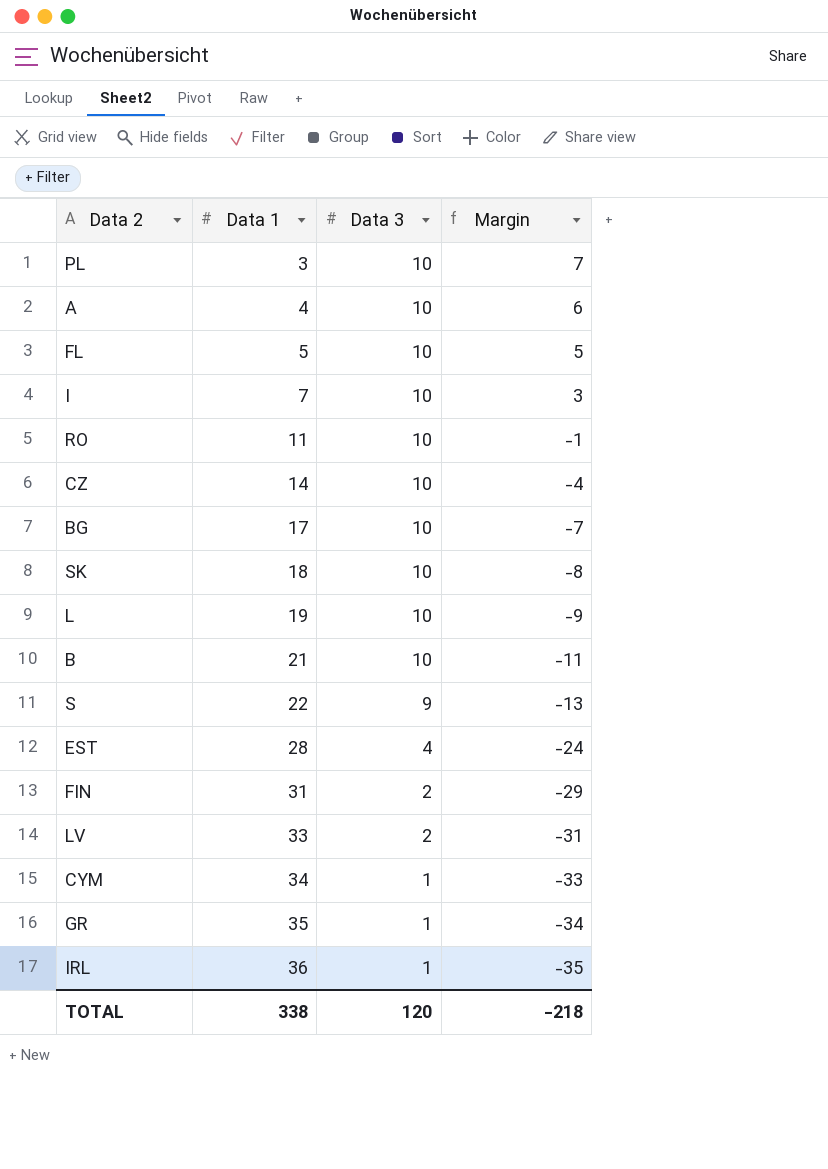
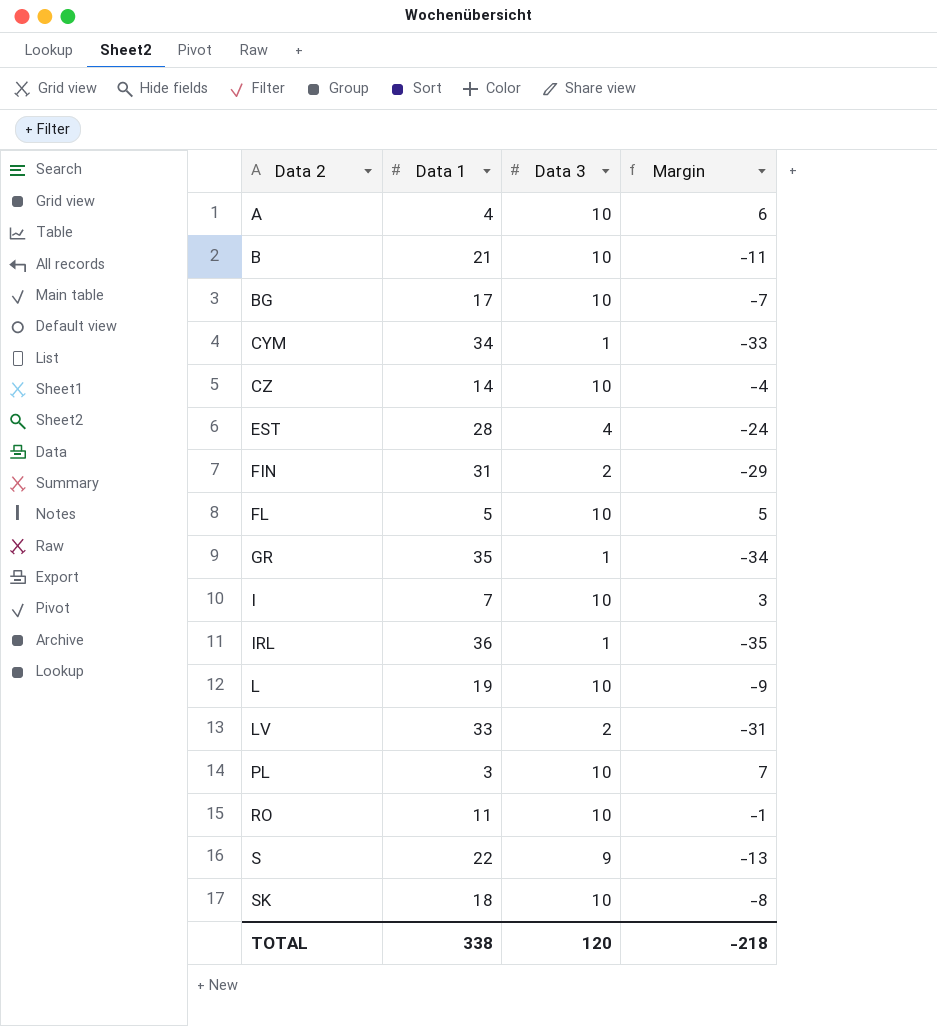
row order: Data 1 ascending -> Data 2 ascending

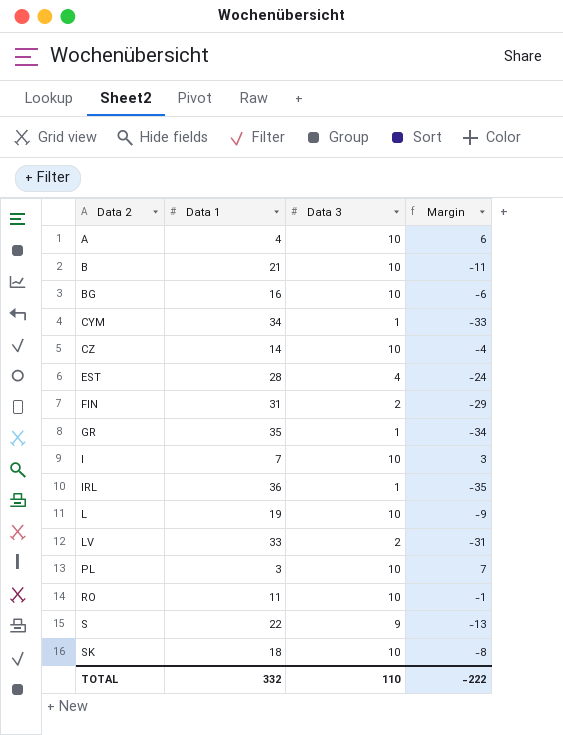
row FL: 5 | 10 | 5 -> none
BG | Data 1: 17 -> 16
BG | Margin: -7 -> -6
TOTAL | Data 1: 338 -> 332
TOTAL | Data 3: 120 -> 110
TOTAL | Margin: -218 -> -222

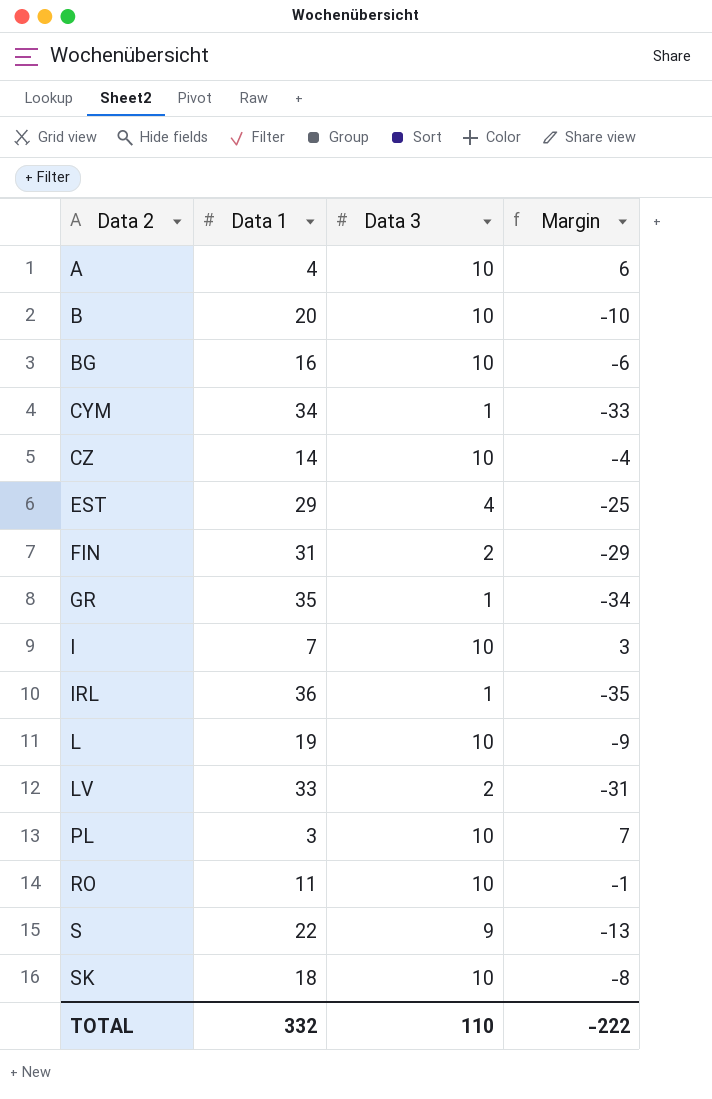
B | Data 1: 21 -> 20
B | Margin: -11 -> -10
EST | Data 1: 28 -> 29
EST | Margin: -24 -> -25

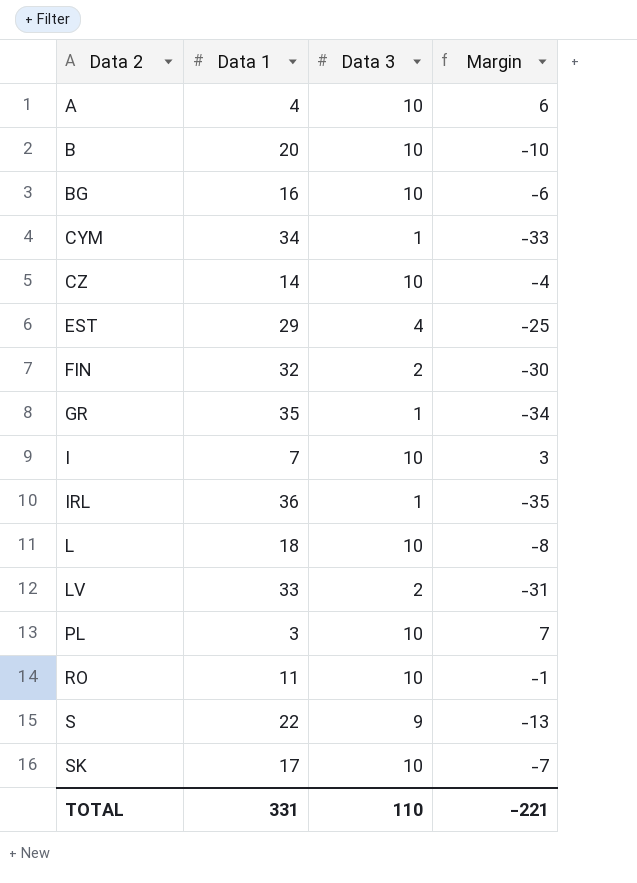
FIN | Data 1: 31 -> 32
FIN | Margin: -29 -> -30
L | Data 1: 19 -> 18
L | Margin: -9 -> -8
SK | Data 1: 18 -> 17
SK | Margin: -8 -> -7
TOTAL | Data 1: 332 -> 331
TOTAL | Margin: -222 -> -221

